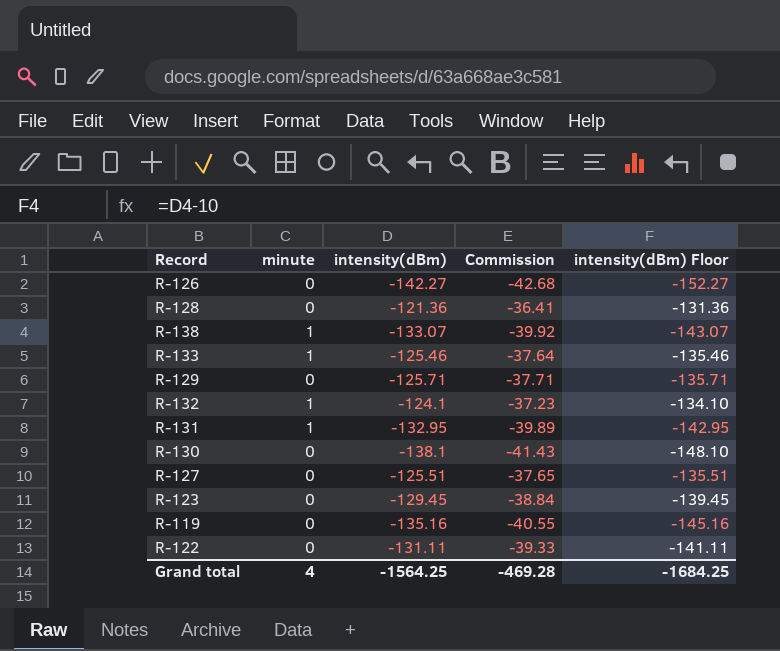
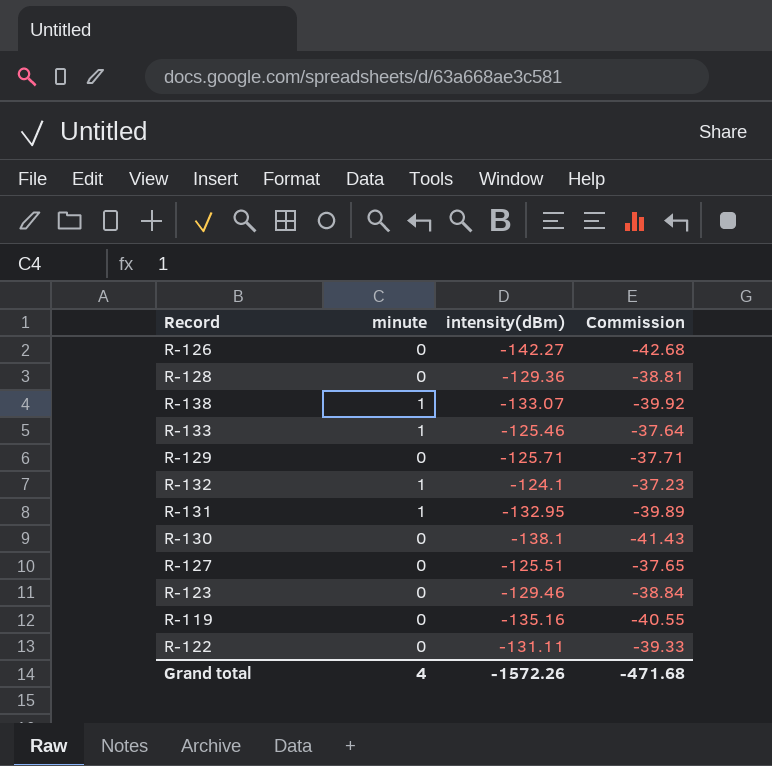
column intensity(dBm) Floor | formula: [intensity(dBm)] - 10 -> none
R-128 | intensity(dBm): -121.36 -> -129.36
R-128 | Commission: -36.41 -> -38.81
R-123 | intensity(dBm): -129.45 -> -129.46
Grand total | intensity(dBm): -1564.25 -> -1572.26
Grand total | Commission: -469.28 -> -471.68

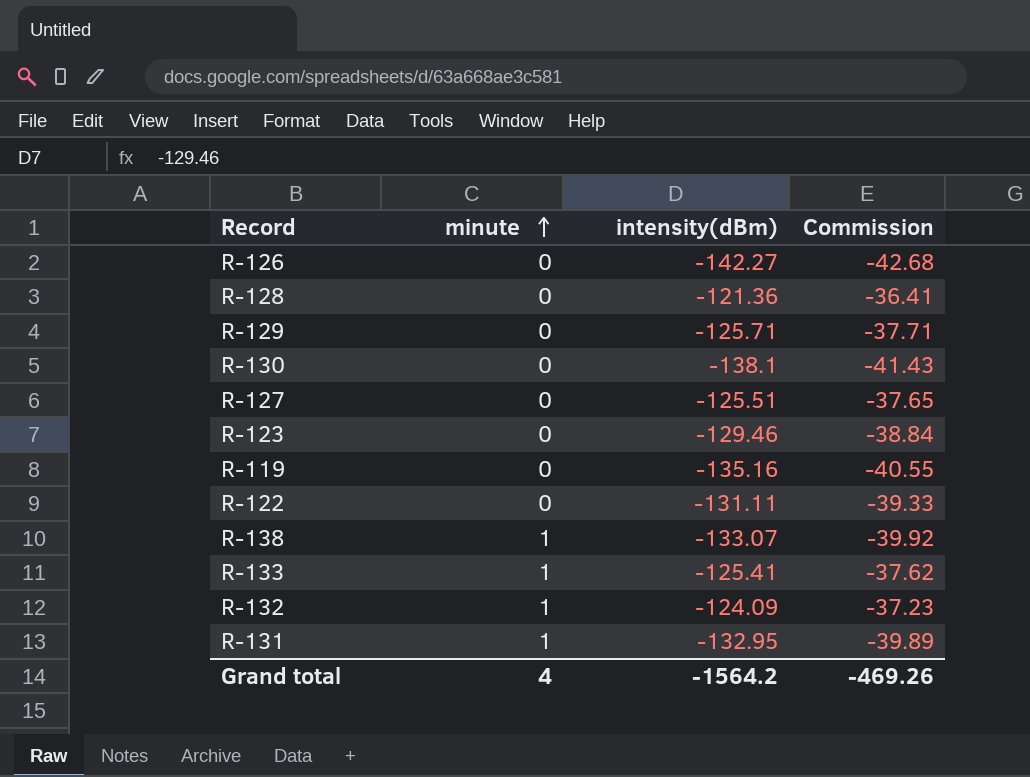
row order: none -> minute ascending
R-128 | intensity(dBm): -129.36 -> -121.36
R-128 | Commission: -38.81 -> -36.41
R-133 | intensity(dBm): -125.46 -> -125.41
R-133 | Commission: -37.64 -> -37.62
R-132 | intensity(dBm): -124.1 -> -124.09
Grand total | intensity(dBm): -1572.26 -> -1564.2
Grand total | Commission: -471.68 -> -469.26

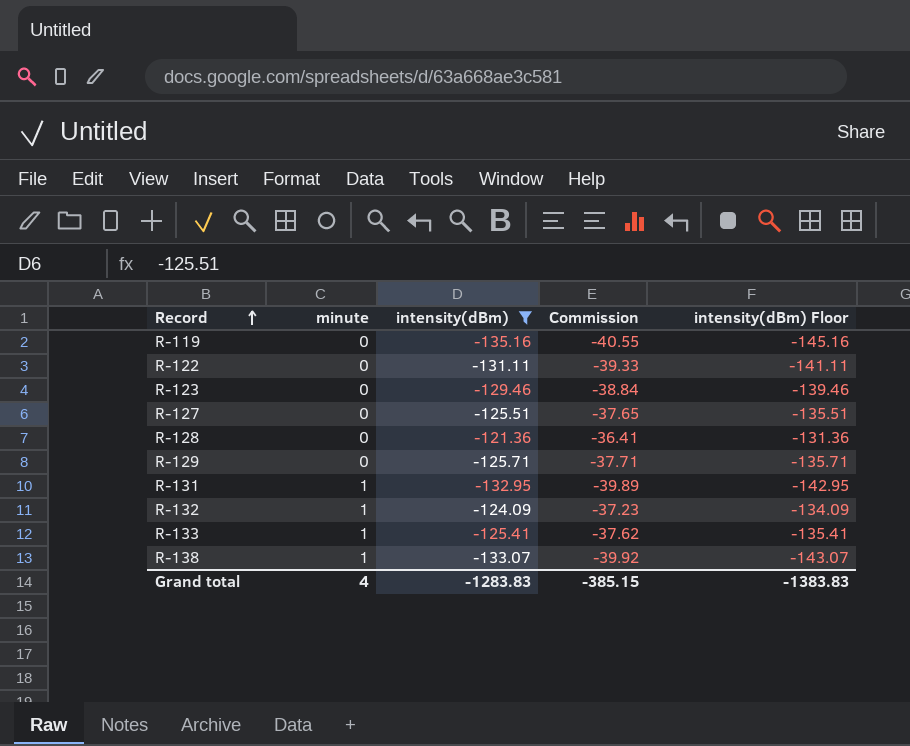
filter: none -> intensity(dBm) >= -135.16
row order: minute ascending -> Record ascending
column intensity(dBm) Floor | formula: none -> [intensity(dBm)] - 10
Grand total | intensity(dBm): -1564.2 -> -1283.83
Grand total | Commission: -469.26 -> -385.15

